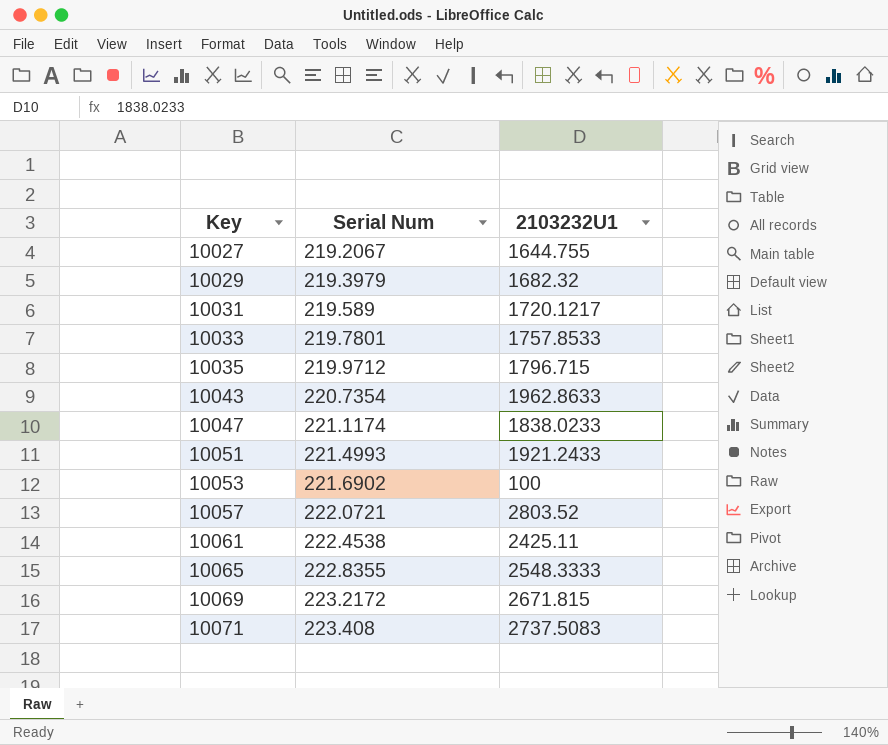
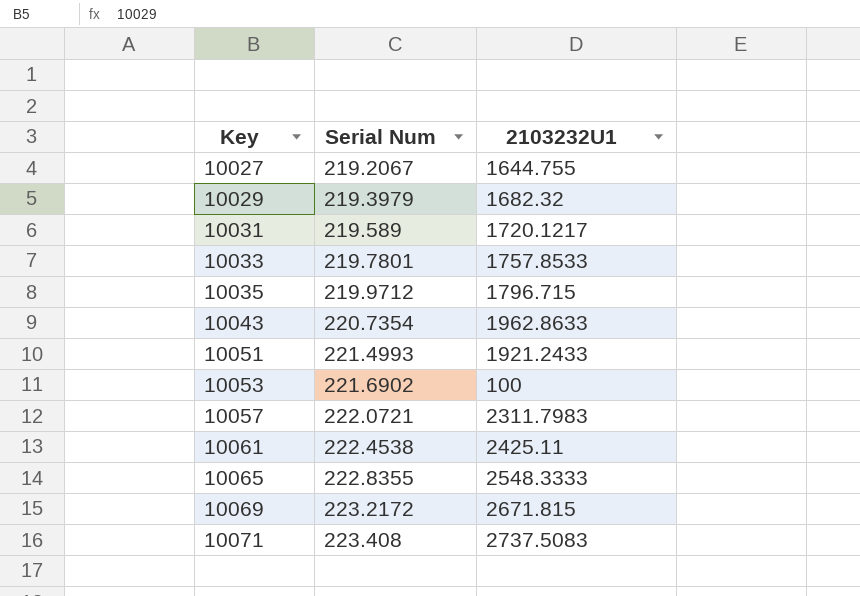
row 10047: 221.1174 | 1838.0233 -> none
10057 | 2103232U1: 2803.52 -> 2311.7983

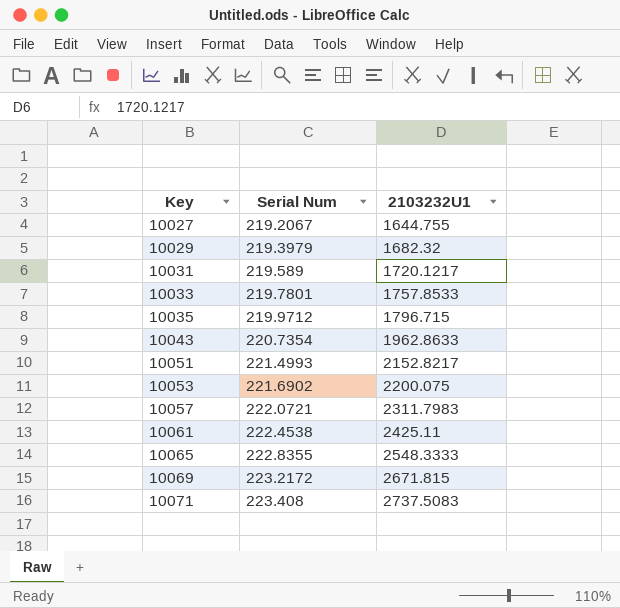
10051 | 2103232U1: 1921.2433 -> 2152.8217
10053 | 2103232U1: 100 -> 2200.075

